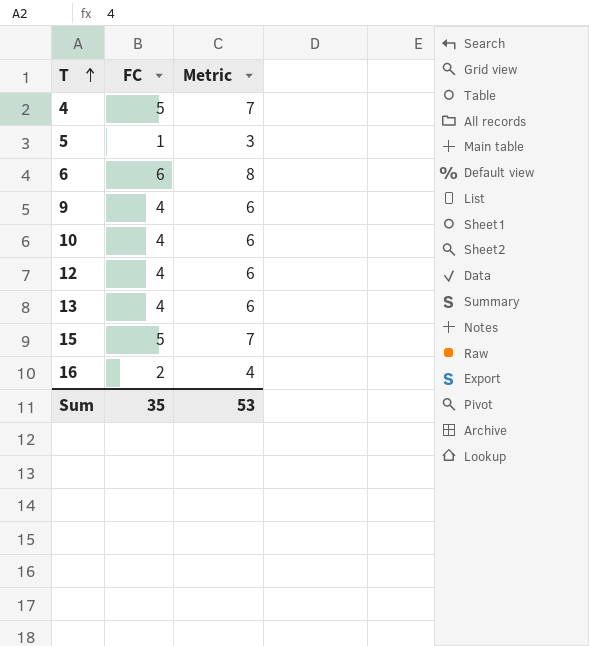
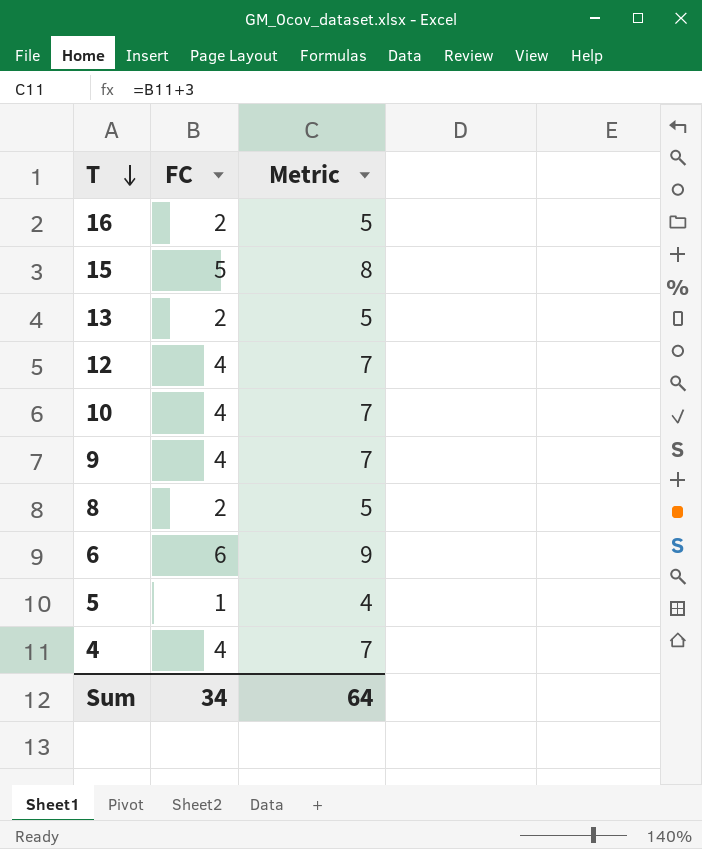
row order: T ascending -> T descending
column Metric | formula: [FC] + 2 -> [FC] + 3
13 | FC: 4 -> 2
row 8: none -> 2 | 5
4 | FC: 5 -> 4
Sum | FC: 35 -> 34
Sum | Metric: 53 -> 64

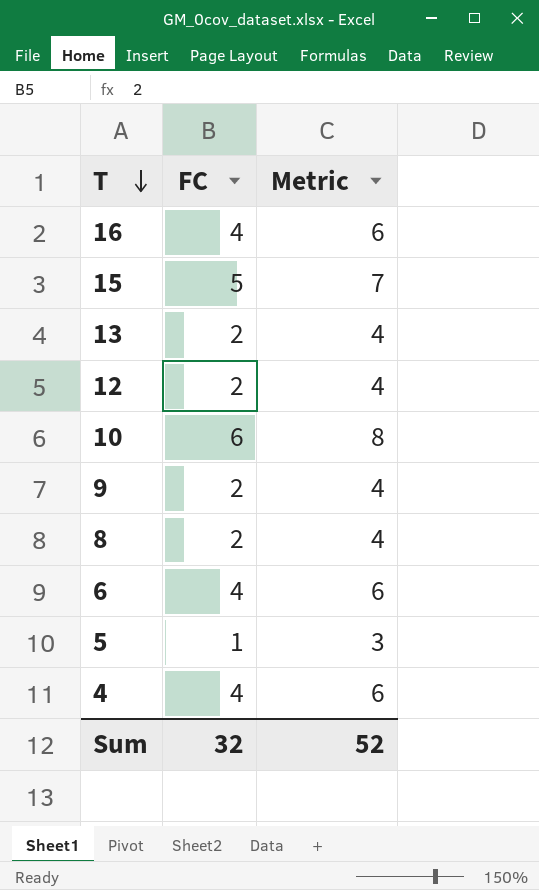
column Metric | formula: [FC] + 3 -> [FC] + 2
16 | FC: 2 -> 4
12 | FC: 4 -> 2
10 | FC: 4 -> 6
9 | FC: 4 -> 2
6 | FC: 6 -> 4
Sum | FC: 34 -> 32
Sum | Metric: 64 -> 52

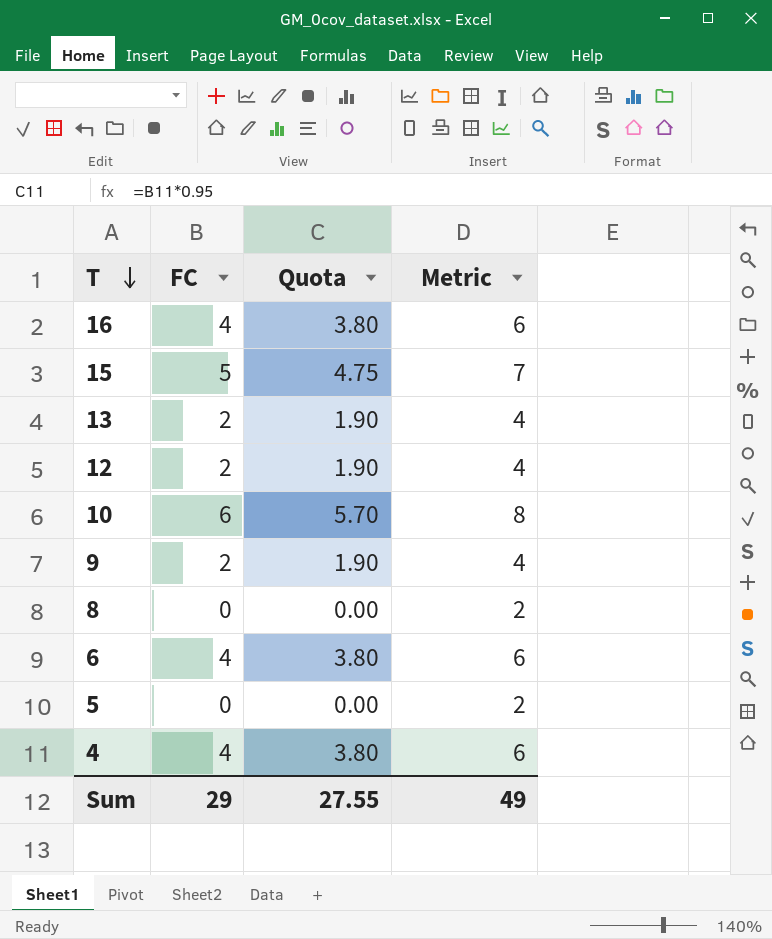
column Quota | formula: none -> [FC] * 0.95
8 | FC: 2 -> 0
8 | Metric: 4 -> 2
5 | FC: 1 -> 0
5 | Metric: 3 -> 2
Sum | FC: 32 -> 29
Sum | Metric: 52 -> 49

